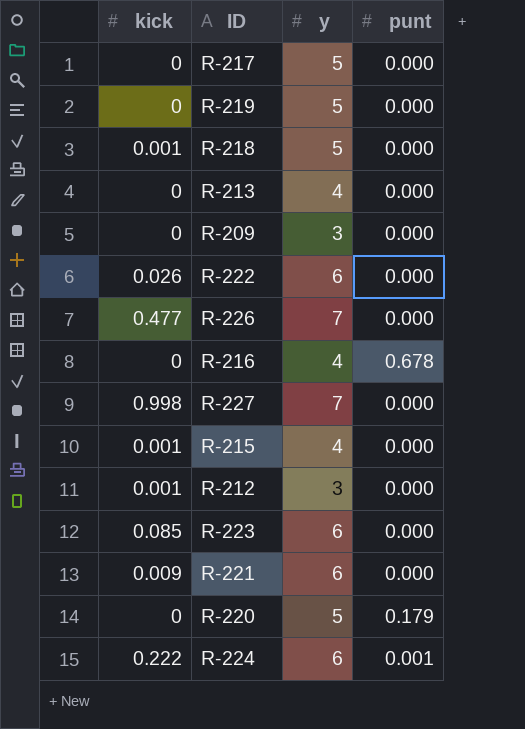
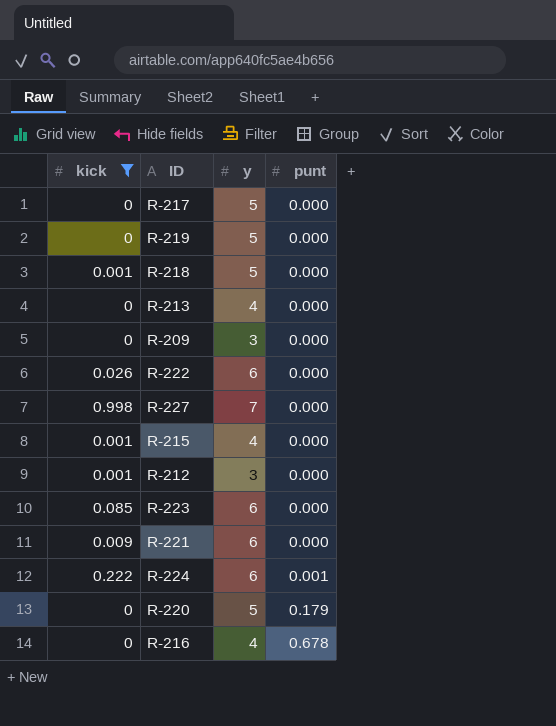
filter: none -> kick != 0.477
row order: none -> punt ascending

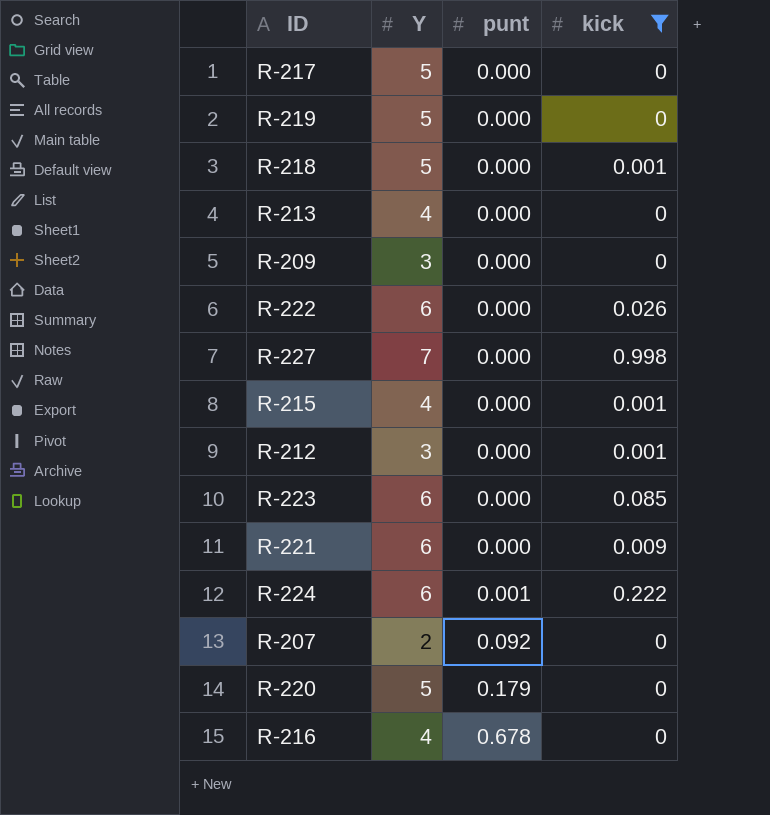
column name: y -> Y
column kick | position: 1 -> 4
row R-207: none -> 2 | 0.092 | 0

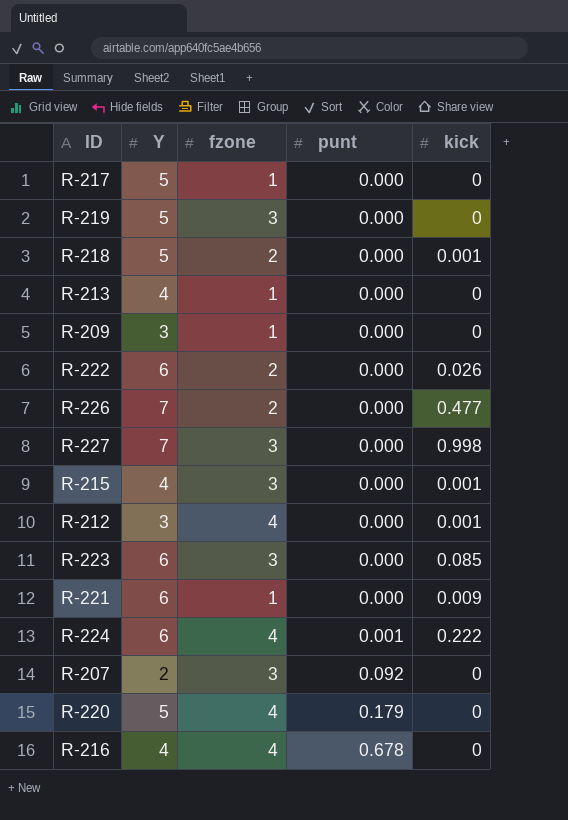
filter: kick != 0.477 -> none
column fzone | position: none -> 3

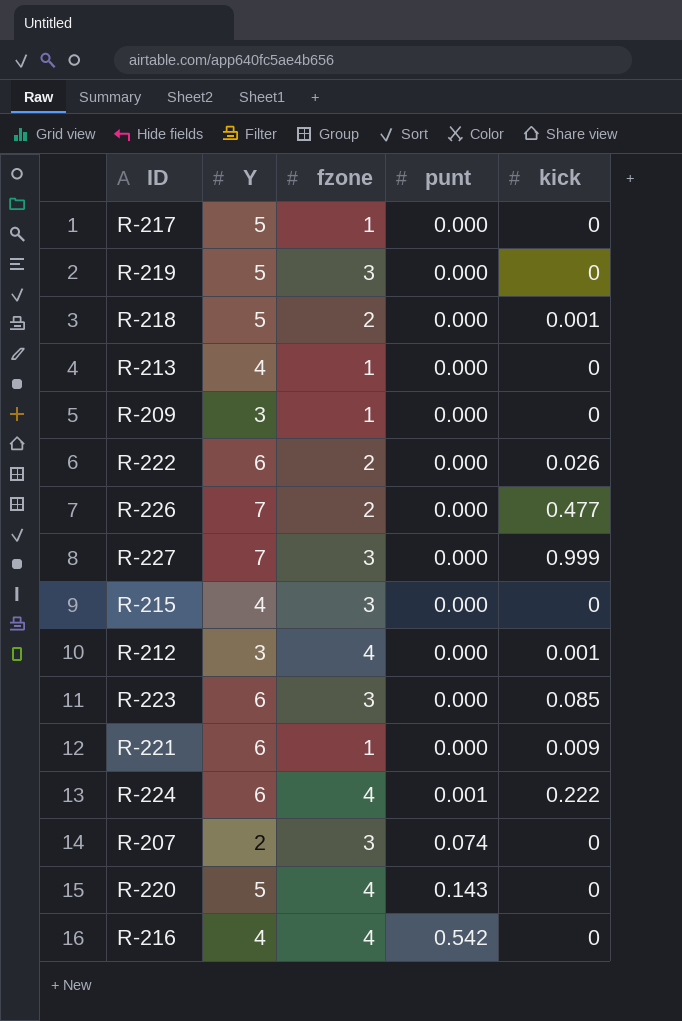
R-227 | kick: 0.998 -> 0.999
R-215 | kick: 0.001 -> 0
R-207 | punt: 0.092 -> 0.074
R-220 | punt: 0.179 -> 0.143
R-216 | punt: 0.678 -> 0.542

